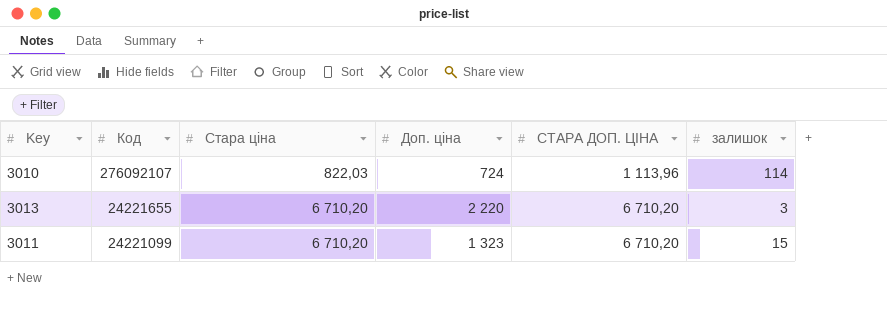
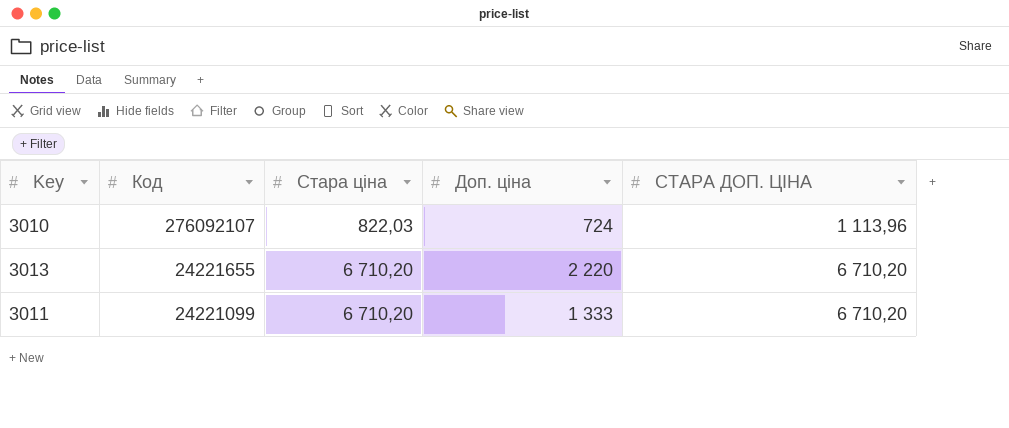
column залишок | position: 6 -> none
3011 | Доп. ціна: 1 323 -> 1 333

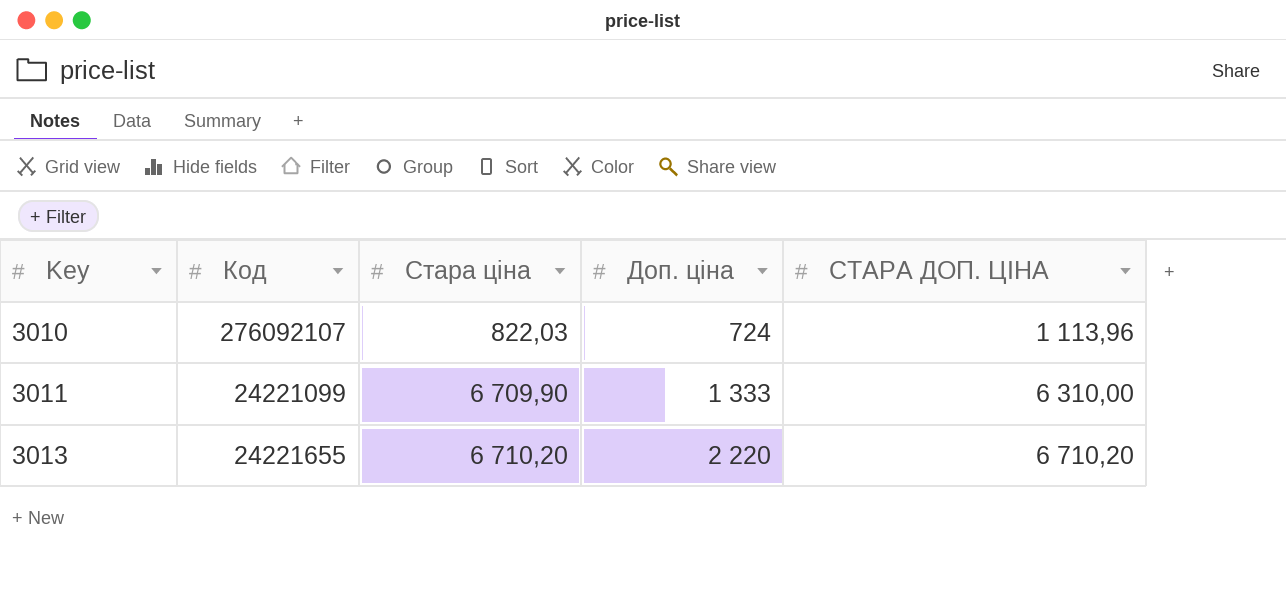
row order: Код descending -> Key ascending
3011 | Стара ціна: 6 710,20 -> 6 709,90
3011 | СТАРА ДОП. ЦІНА: 6 710,20 -> 6 310,00

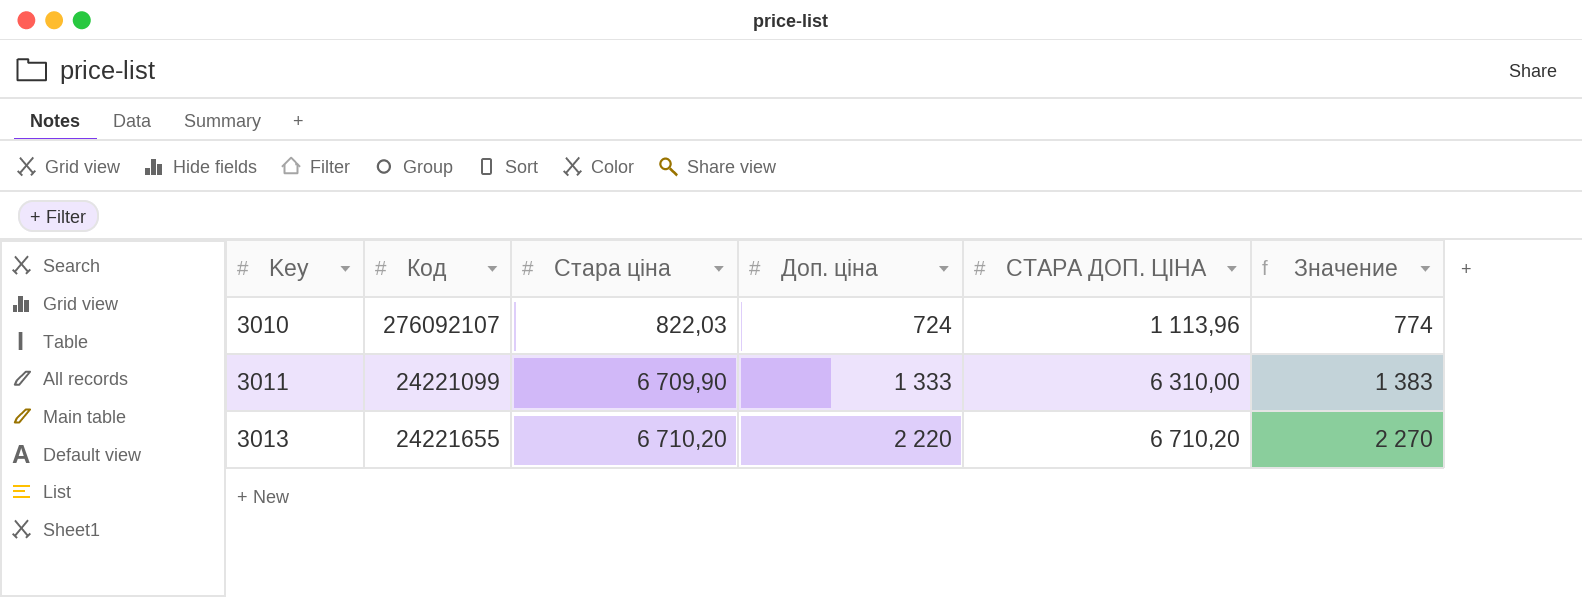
column Значение | formula: none -> [Доп. ціна] + 50

